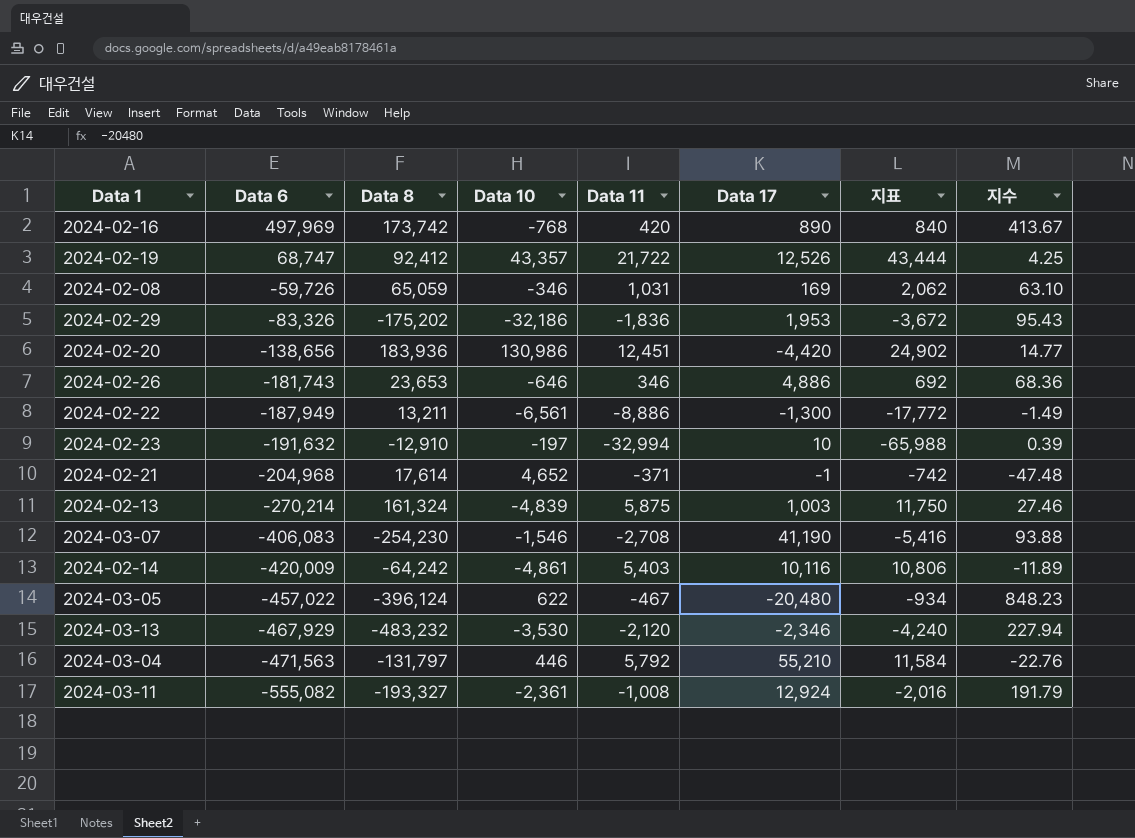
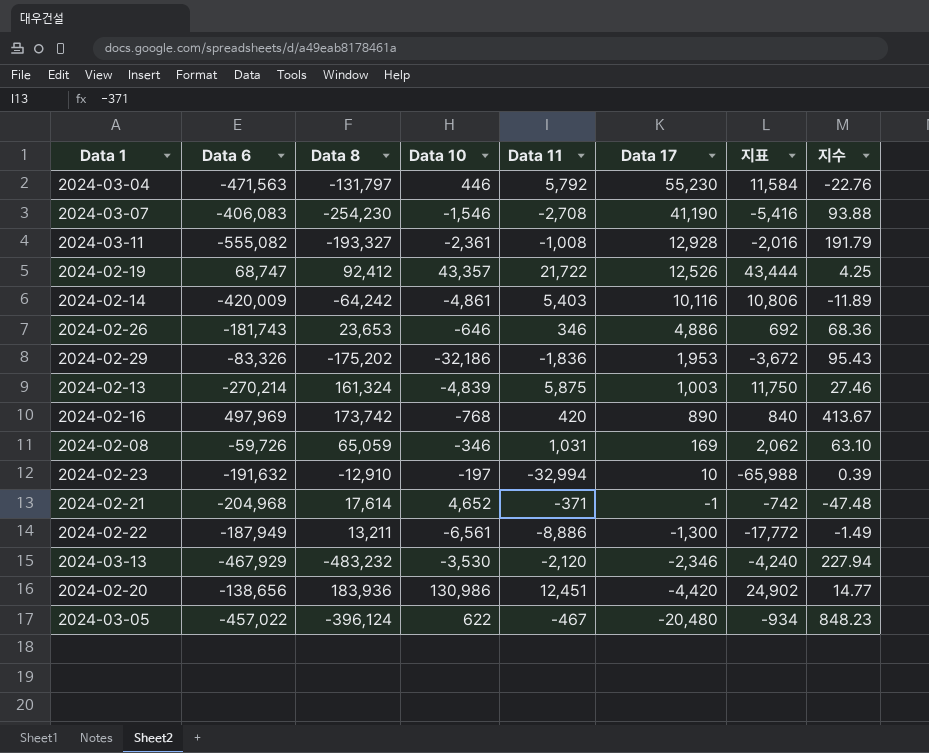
row order: Data 6 descending -> Data 17 descending
2024-03-04 | Data 17: 55,210 -> 55,230
2024-03-11 | Data 17: 12,924 -> 12,928

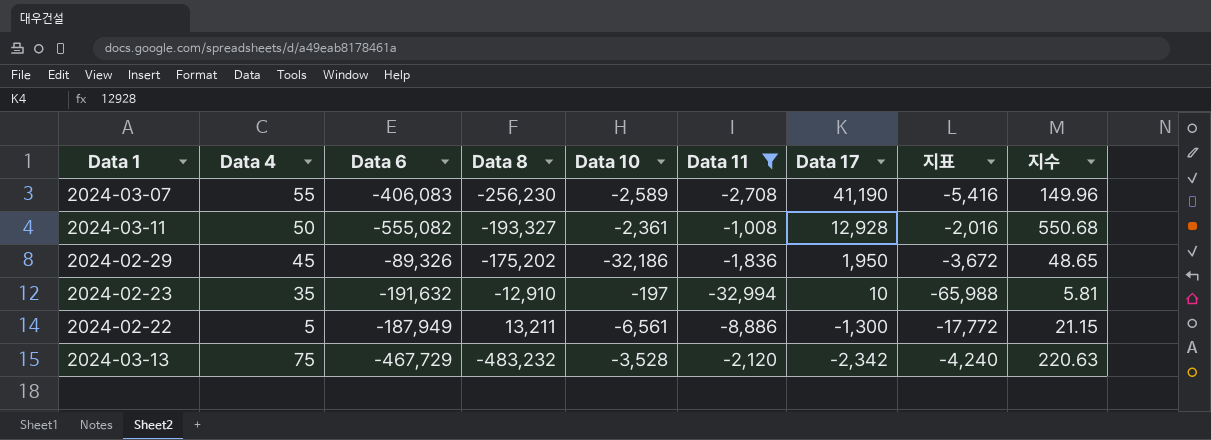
filter: none -> Data 11 <= -1,008
column Data 4 | position: none -> 2
column 지수 | formula: [Data 8] / [Data 11] -> [Data 6] / [Data 11]
2024-03-07 | Data 8: -254,230 -> -256,230
2024-03-07 | Data 10: -1,546 -> -2,589
2024-02-29 | Data 6: -83,326 -> -89,326
2024-02-29 | Data 17: 1,953 -> 1,950
2024-03-13 | Data 6: -467,929 -> -467,729
2024-03-13 | Data 10: -3,530 -> -3,528
2024-03-13 | Data 17: -2,346 -> -2,342

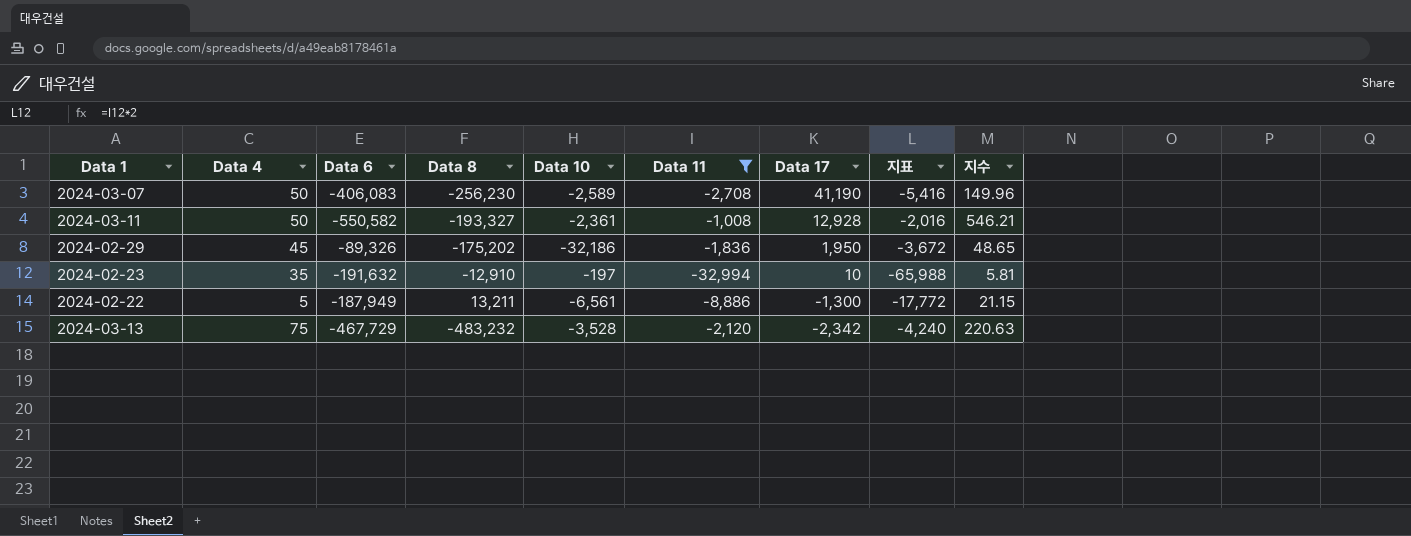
2024-03-07 | Data 4: 55 -> 50
2024-03-11 | Data 6: -555,082 -> -550,582
2024-03-11 | 지수: 550.68 -> 546.21

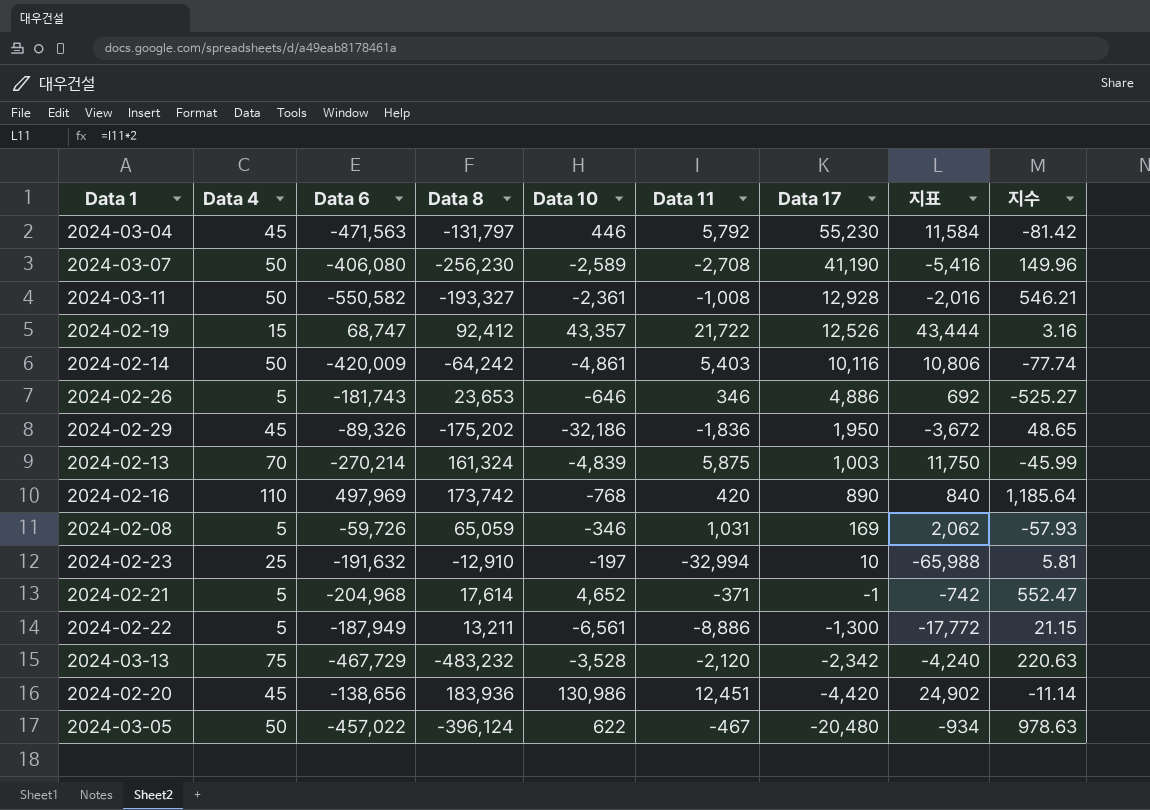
filter: Data 11 <= -1,008 -> none
2024-03-07 | Data 6: -406,083 -> -406,080
2024-02-23 | Data 4: 35 -> 25

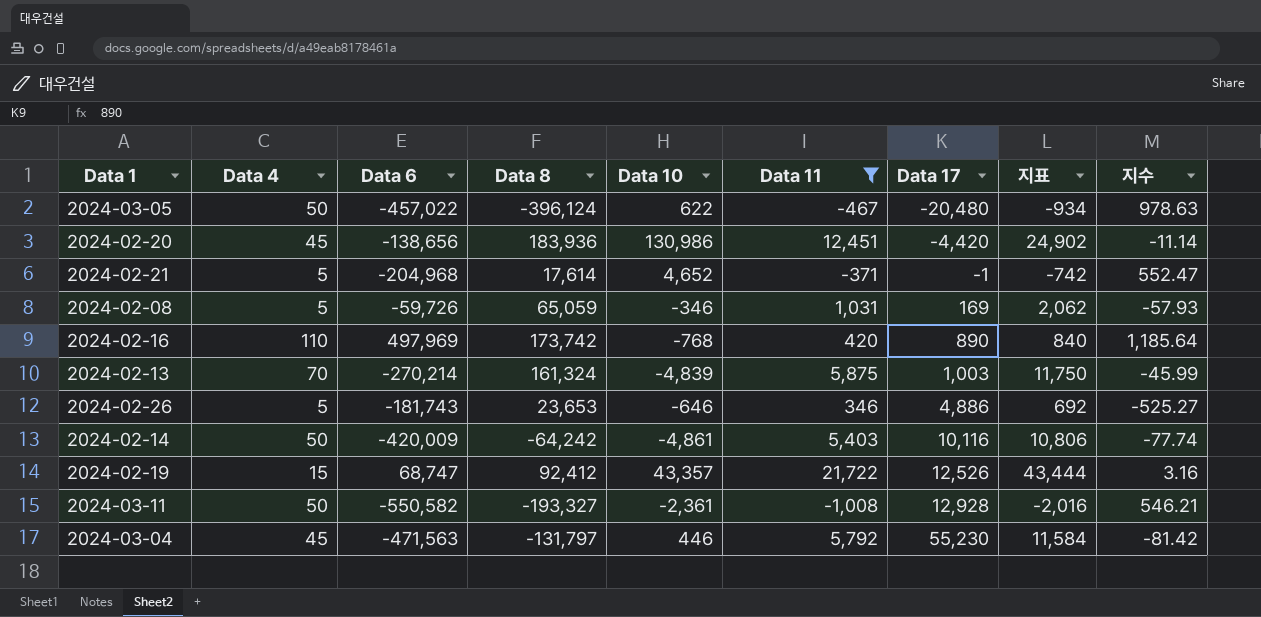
filter: none -> Data 11 >= -1,008
row order: Data 17 descending -> Data 17 ascending

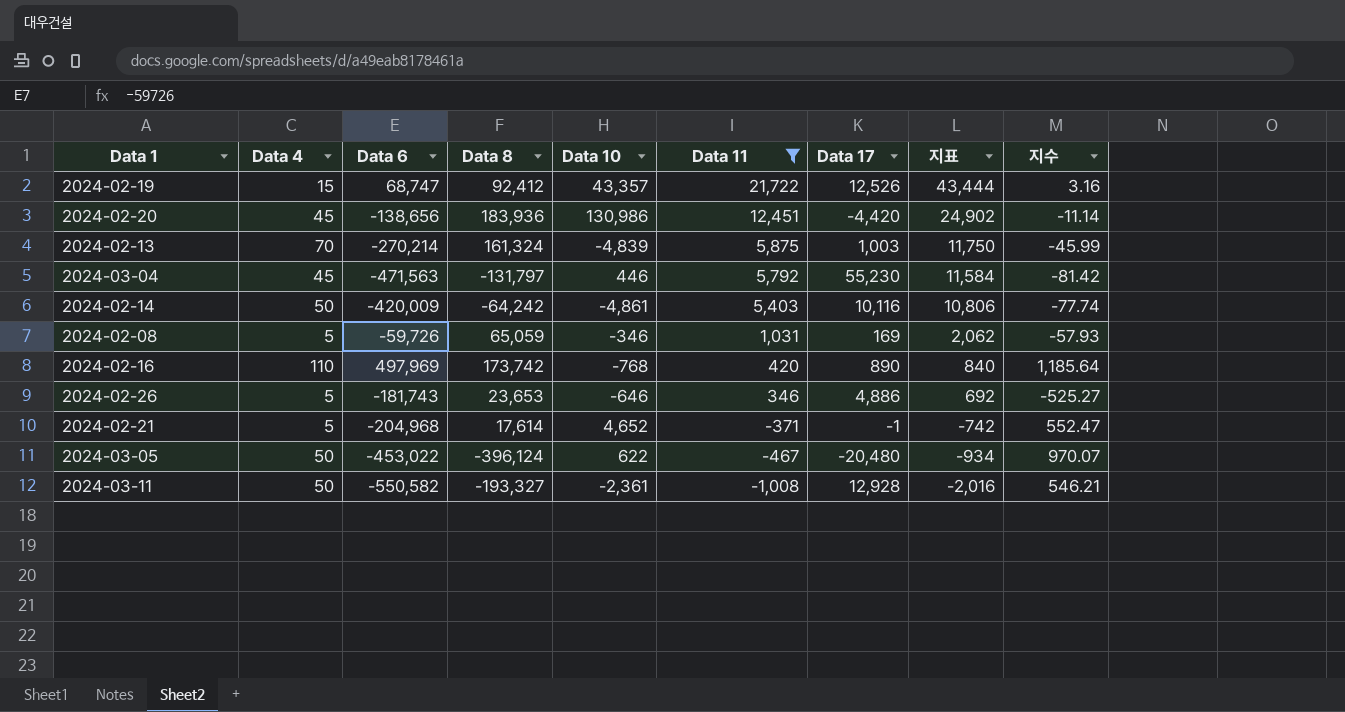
row order: Data 17 ascending -> Data 11 descending
2024-03-05 | Data 6: -457,022 -> -453,022
2024-03-05 | 지수: 978.63 -> 970.07

